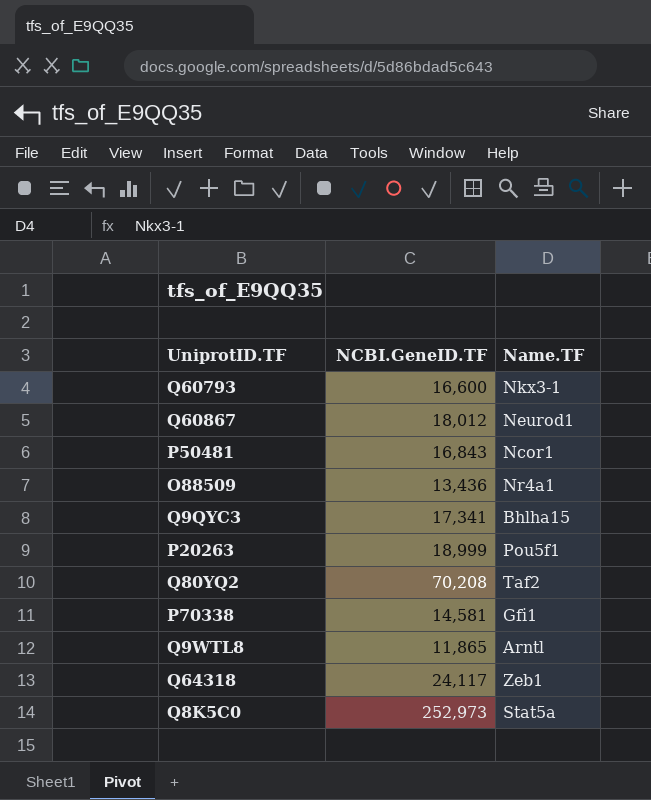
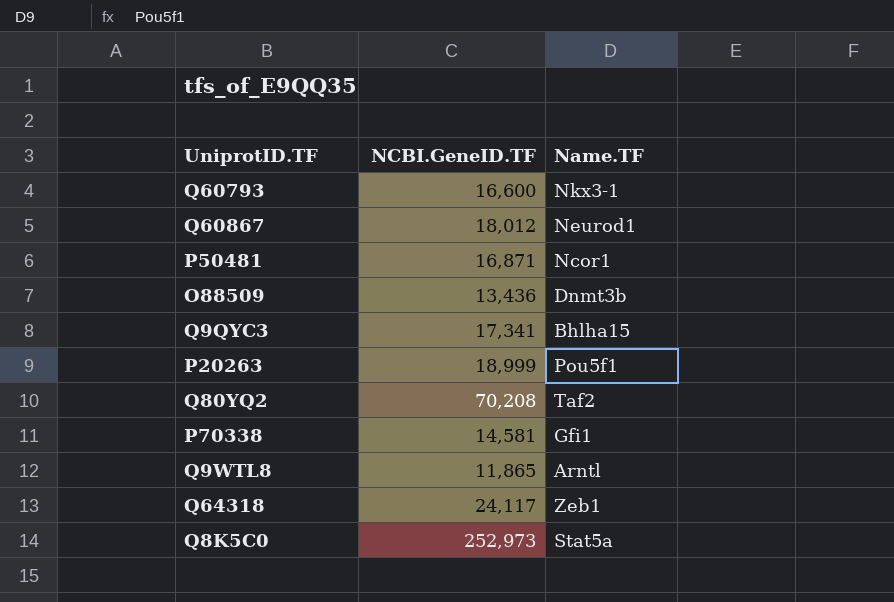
P50481 | NCBI.GeneID.TF: 16,843 -> 16,871
O88509 | Name.TF: Nr4a1 -> Dnmt3b

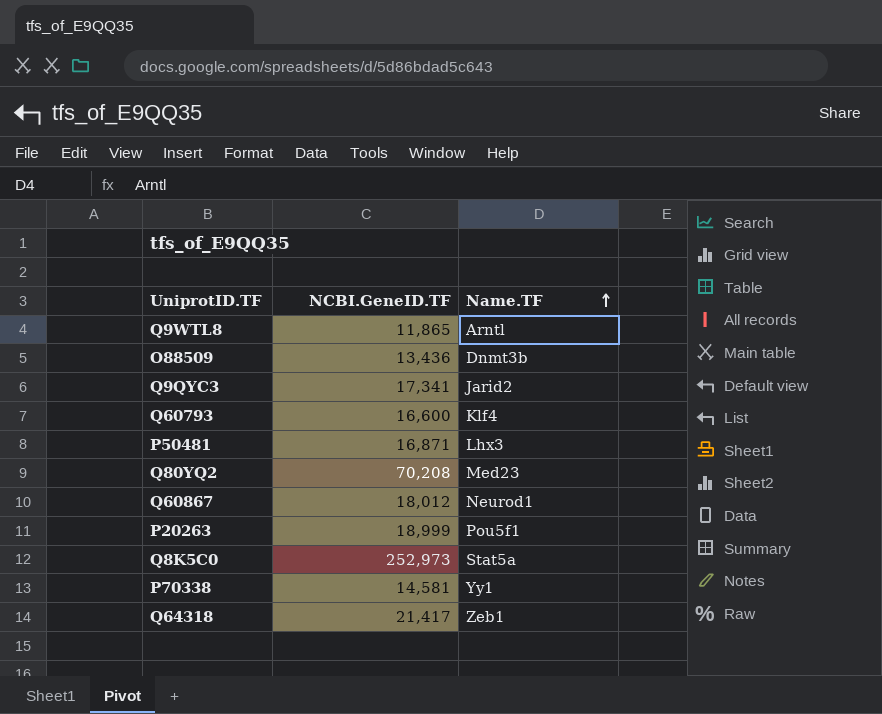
row order: none -> Name.TF ascending
Q9QYC3 | Name.TF: Bhlha15 -> Jarid2
Q60793 | Name.TF: Nkx3-1 -> Klf4
P50481 | Name.TF: Ncor1 -> Lhx3
Q80YQ2 | Name.TF: Taf2 -> Med23
P70338 | Name.TF: Gfi1 -> Yy1
Q64318 | NCBI.GeneID.TF: 24,117 -> 21,417

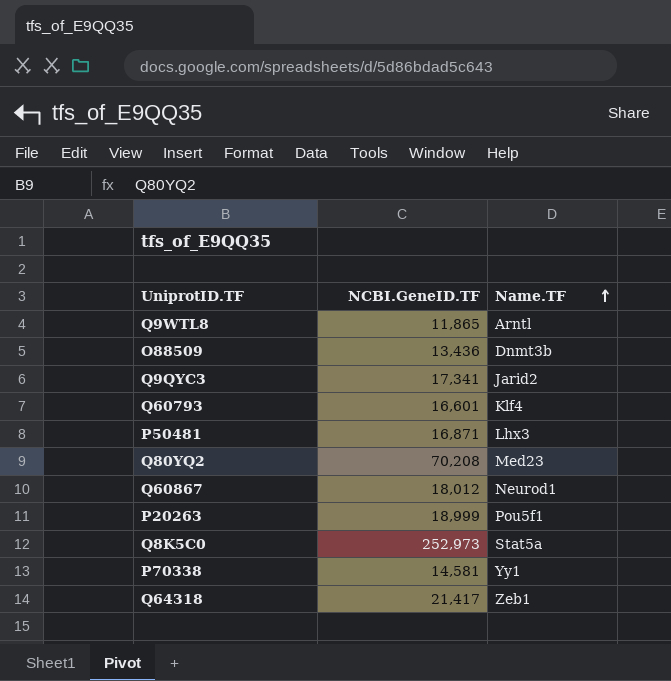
Q60793 | NCBI.GeneID.TF: 16,600 -> 16,601

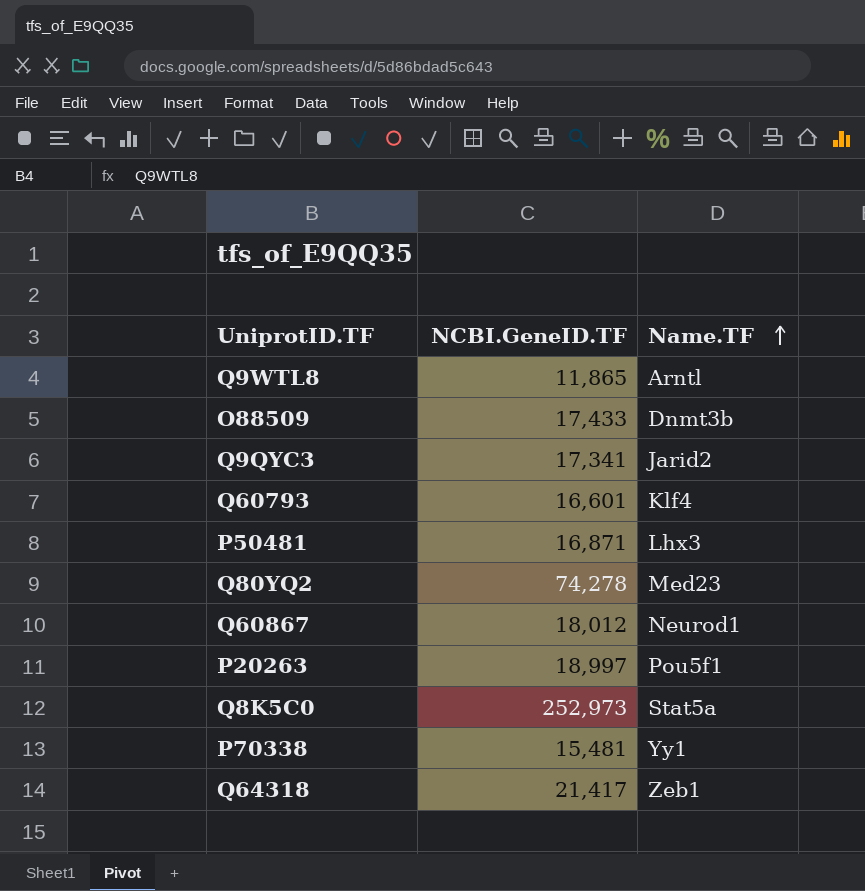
O88509 | NCBI.GeneID.TF: 13,436 -> 17,433
Q80YQ2 | NCBI.GeneID.TF: 70,208 -> 74,278
P20263 | NCBI.GeneID.TF: 18,999 -> 18,997
P70338 | NCBI.GeneID.TF: 14,581 -> 15,481

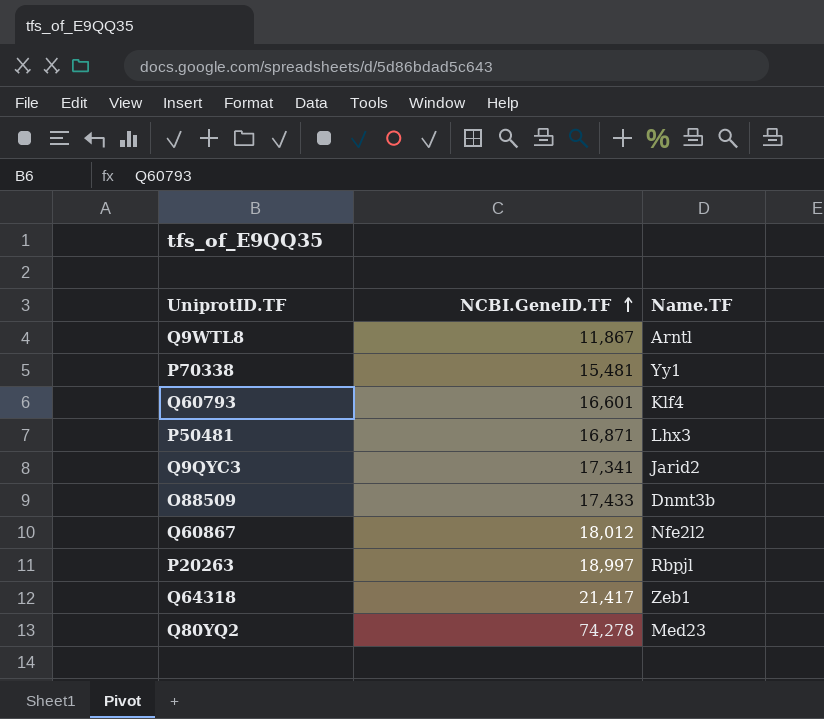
row order: Name.TF ascending -> NCBI.GeneID.TF ascending
row Q8K5C0: 252,973 | Stat5a -> none
Q9WTL8 | NCBI.GeneID.TF: 11,865 -> 11,867
Q60867 | Name.TF: Neurod1 -> Nfe2l2
P20263 | Name.TF: Pou5f1 -> Rbpjl

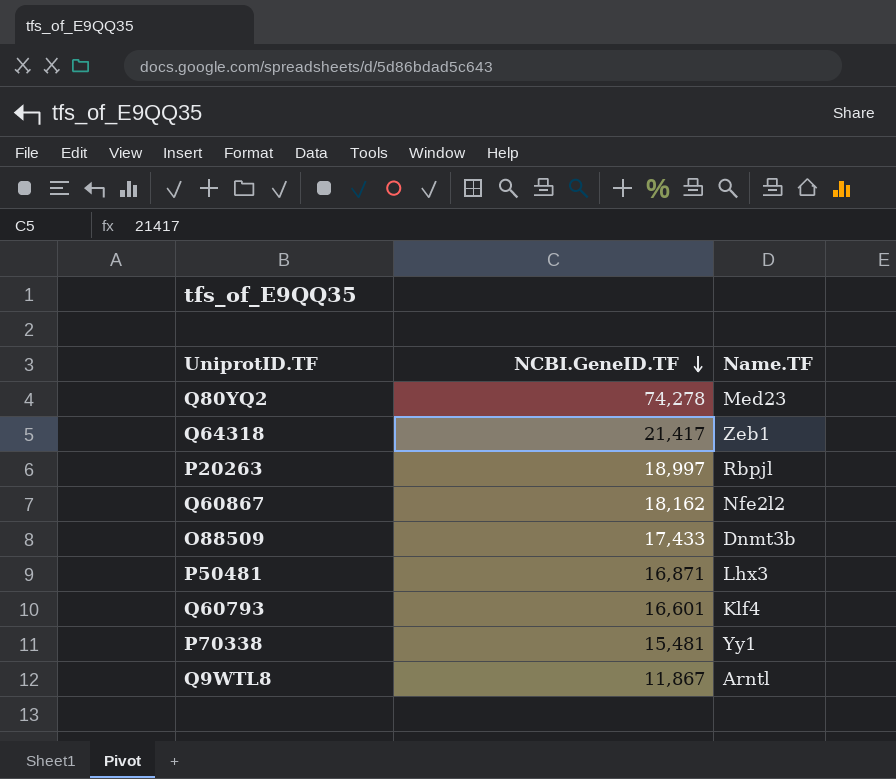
row order: NCBI.GeneID.TF ascending -> NCBI.GeneID.TF descending
row Q9QYC3: 17,341 | Jarid2 -> none
Q60867 | NCBI.GeneID.TF: 18,012 -> 18,162

